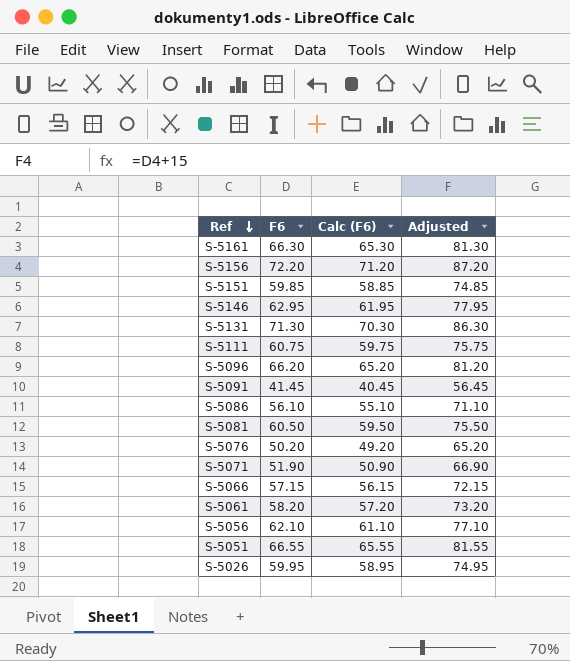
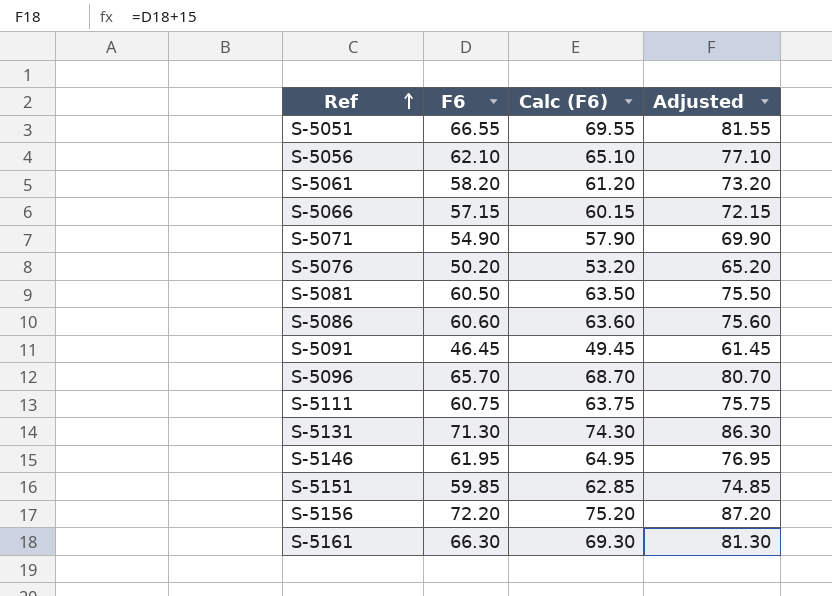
row order: Ref descending -> Ref ascending
column Calc (F6) | formula: [F6] - 1 -> [F6] + 3
row S-5026: 59.95 | 58.95 | 74.95 -> none
S-5071 | F6: 51.90 -> 54.90
S-5071 | Adjusted: 66.90 -> 69.90
S-5086 | F6: 56.10 -> 60.60
S-5086 | Adjusted: 71.10 -> 75.60
S-5091 | F6: 41.45 -> 46.45
S-5091 | Adjusted: 56.45 -> 61.45
S-5096 | F6: 66.20 -> 65.70
S-5096 | Adjusted: 81.20 -> 80.70
S-5146 | F6: 62.95 -> 61.95
S-5146 | Adjusted: 77.95 -> 76.95

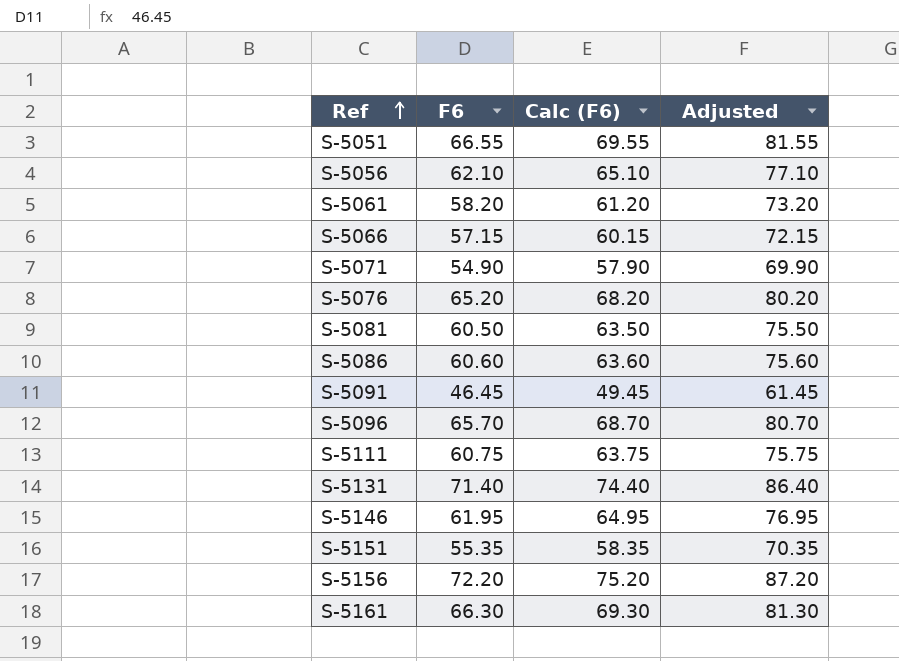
S-5076 | F6: 50.20 -> 65.20
S-5076 | Calc (F6): 53.20 -> 68.20
S-5076 | Adjusted: 65.20 -> 80.20
S-5131 | F6: 71.30 -> 71.40
S-5131 | Calc (F6): 74.30 -> 74.40
S-5131 | Adjusted: 86.30 -> 86.40
S-5151 | F6: 59.85 -> 55.35
S-5151 | Calc (F6): 62.85 -> 58.35
S-5151 | Adjusted: 74.85 -> 70.35

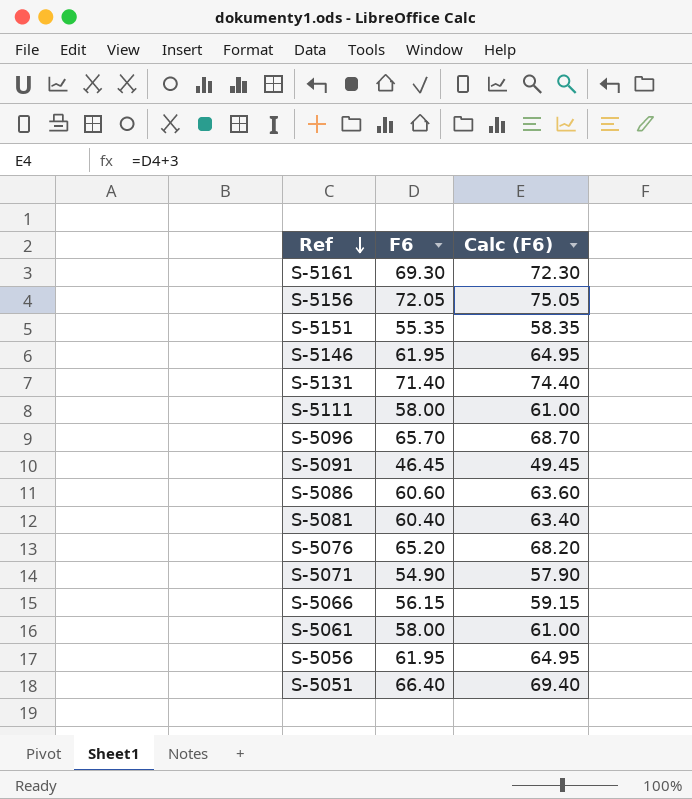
row order: Ref ascending -> Ref descending
column Adjusted | formula: [F6] + 15 -> none
S-5161 | F6: 66.30 -> 69.30
S-5161 | Calc (F6): 69.30 -> 72.30
S-5156 | F6: 72.20 -> 72.05
S-5156 | Calc (F6): 75.20 -> 75.05
S-5111 | F6: 60.75 -> 58.00
S-5111 | Calc (F6): 63.75 -> 61.00
S-5081 | F6: 60.50 -> 60.40
S-5081 | Calc (F6): 63.50 -> 63.40
S-5066 | F6: 57.15 -> 56.15
S-5066 | Calc (F6): 60.15 -> 59.15
S-5061 | F6: 58.20 -> 58.00
S-5061 | Calc (F6): 61.20 -> 61.00
S-5056 | F6: 62.10 -> 61.95
S-5056 | Calc (F6): 65.10 -> 64.95
S-5051 | F6: 66.55 -> 66.40
S-5051 | Calc (F6): 69.55 -> 69.40

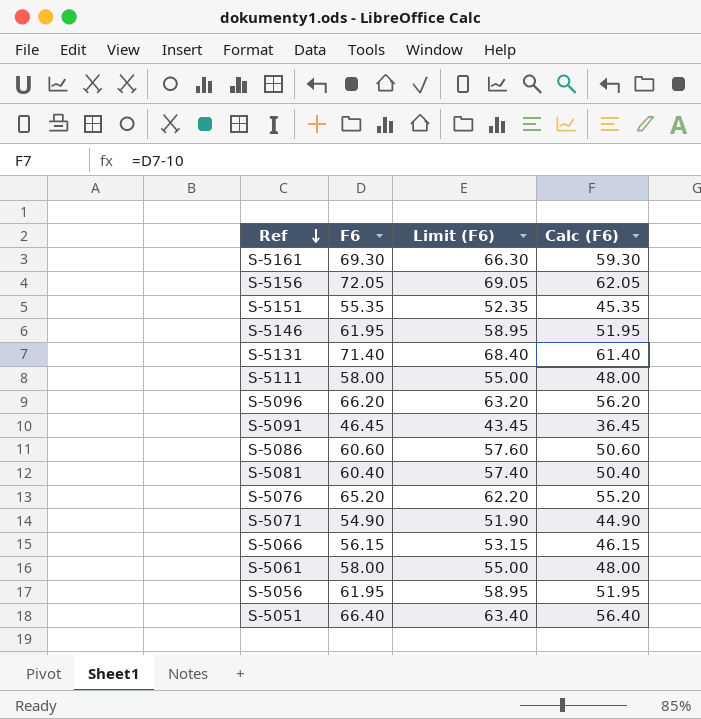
column Limit (F6) | formula: none -> [F6] - 3
column Calc (F6) | formula: [F6] + 3 -> [F6] - 10
S-5096 | F6: 65.70 -> 66.20

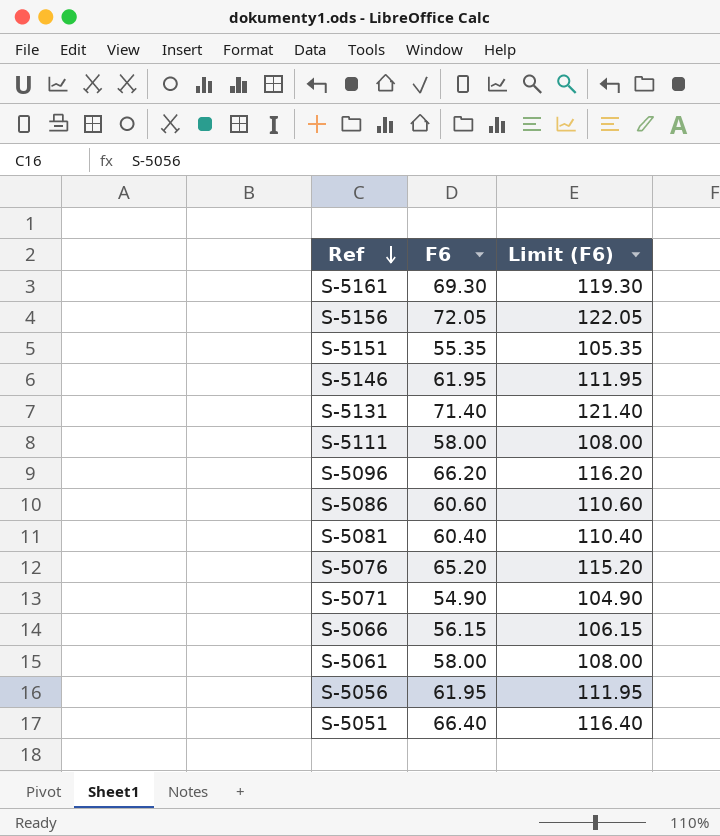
column Calc (F6) | formula: [F6] - 10 -> none
column Limit (F6) | formula: [F6] - 3 -> [F6] + 50
row S-5091: 46.45 | 43.45 | 36.45 -> none

